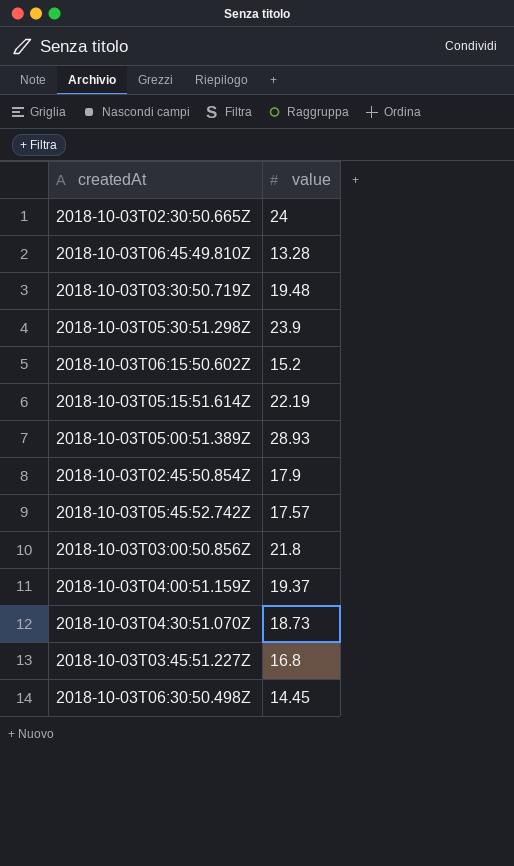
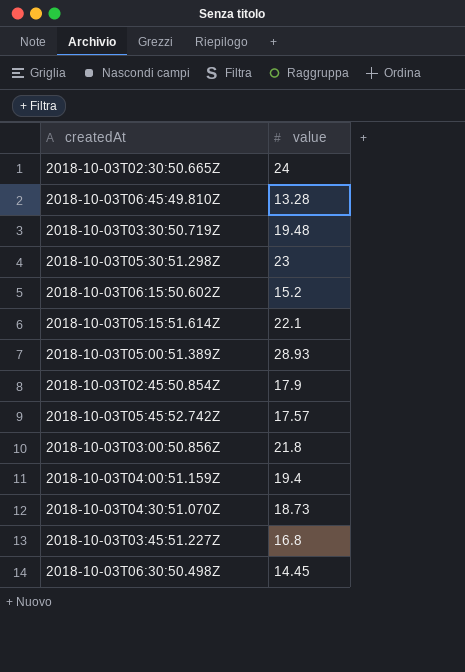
2018-10-03T05:30:51.298Z | value: 23.9 -> 23
2018-10-03T05:15:51.614Z | value: 22.19 -> 22.1
2018-10-03T04:00:51.159Z | value: 19.37 -> 19.4

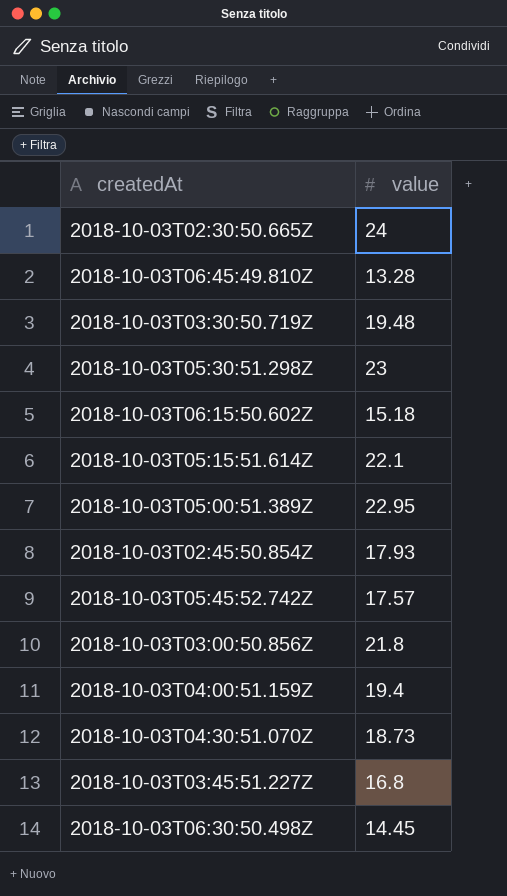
2018-10-03T06:15:50.602Z | value: 15.2 -> 15.18
2018-10-03T05:00:51.389Z | value: 28.93 -> 22.95
2018-10-03T02:45:50.854Z | value: 17.9 -> 17.93

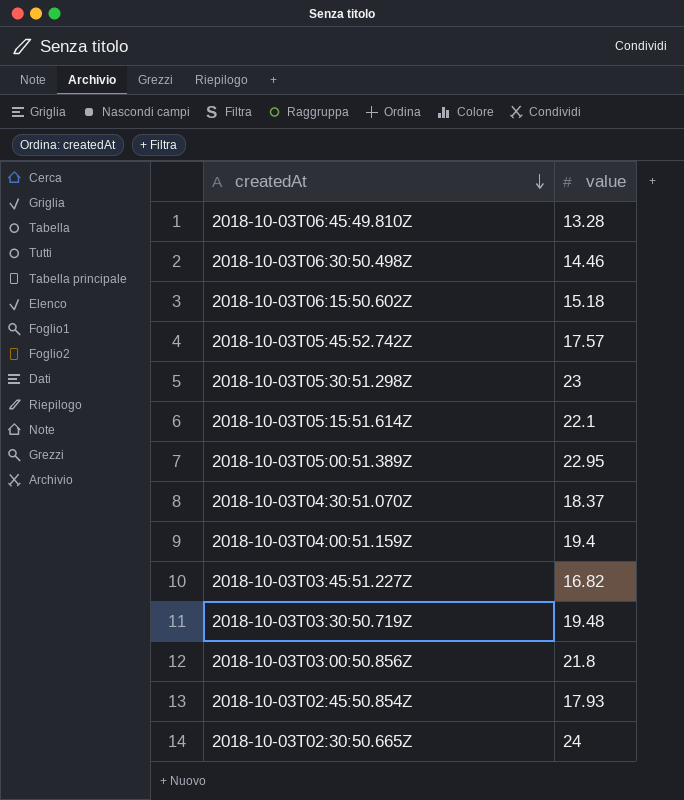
row order: none -> createdAt descending
2018-10-03T06:30:50.498Z | value: 14.45 -> 14.46
2018-10-03T04:30:51.070Z | value: 18.73 -> 18.37
2018-10-03T03:45:51.227Z | value: 16.8 -> 16.82

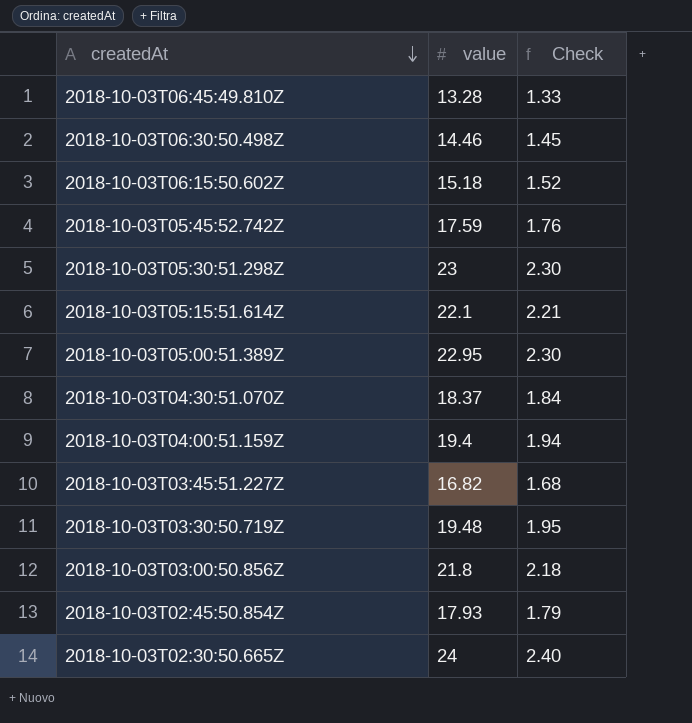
column Check | formula: none -> [value] * 0.1
2018-10-03T05:45:52.742Z | value: 17.57 -> 17.59

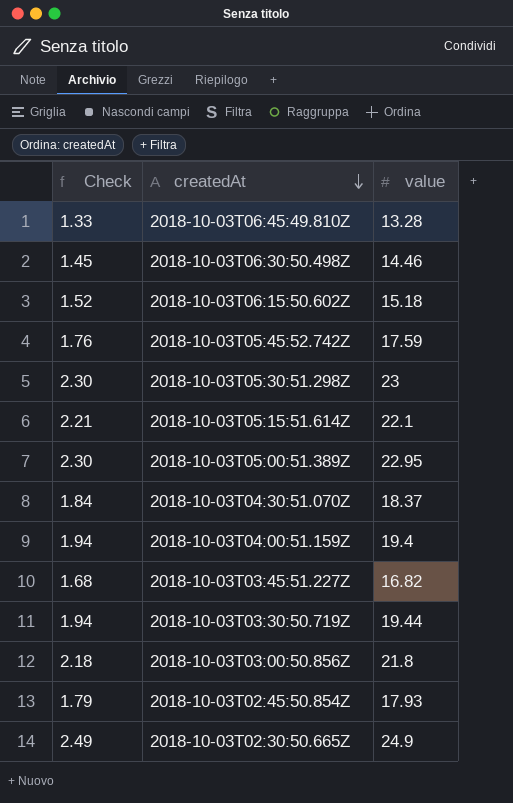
column Check | position: 3 -> 1
2018-10-03T03:30:50.719Z | Check: 1.95 -> 1.94
2018-10-03T03:30:50.719Z | value: 19.48 -> 19.44
2018-10-03T02:30:50.665Z | Check: 2.40 -> 2.49
2018-10-03T02:30:50.665Z | value: 24 -> 24.9

